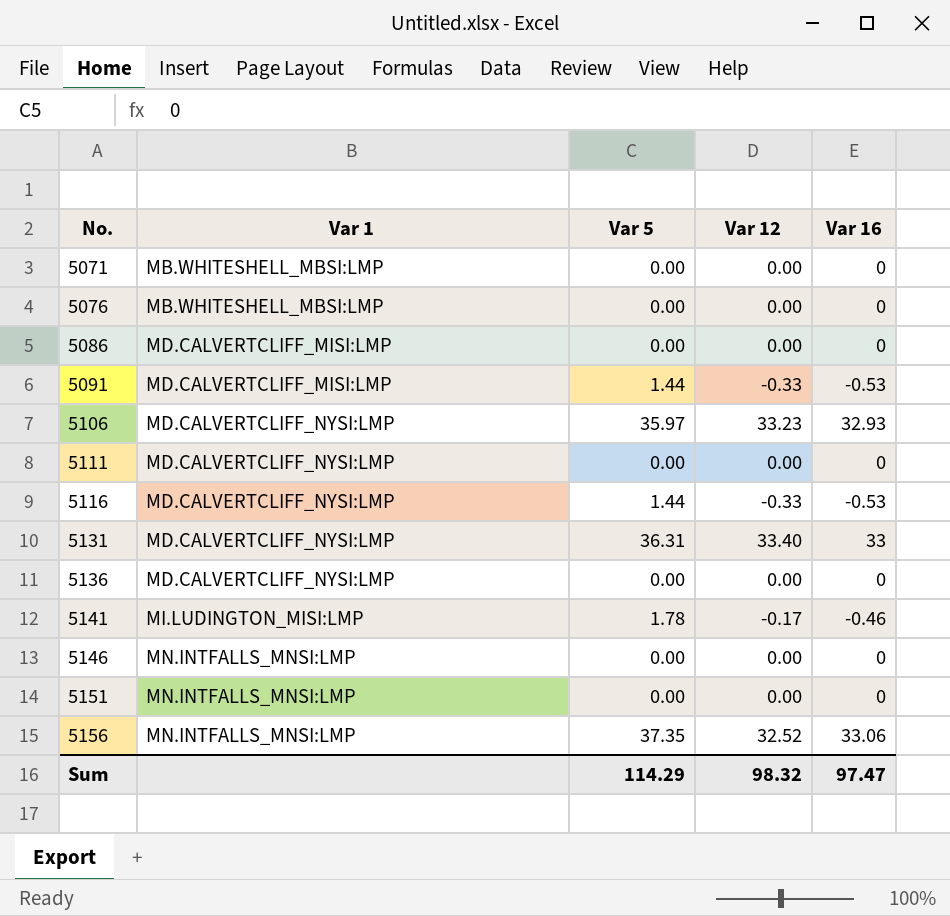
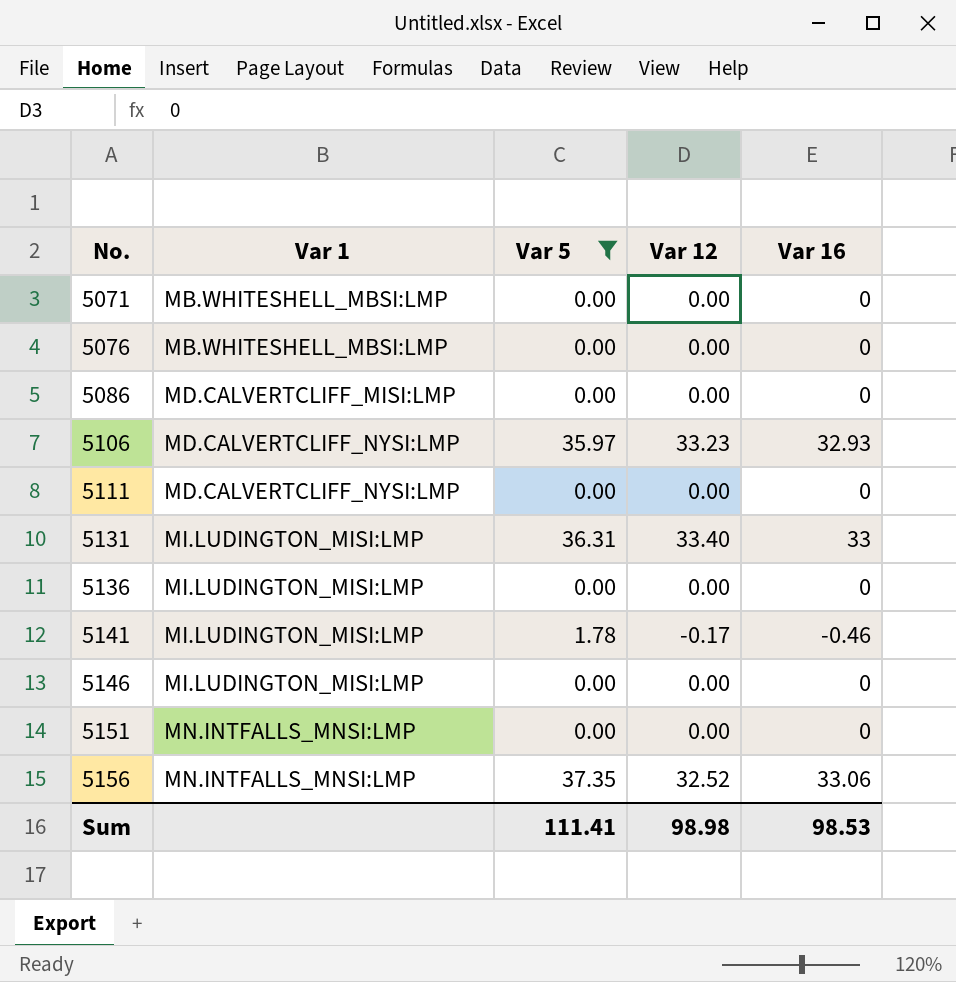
filter: none -> Var 5 != 1.44
5131 | Var 1: MD.CALVERTCLIFF_NYSI:LMP -> MI.LUDINGTON_MISI:LMP
5136 | Var 1: MD.CALVERTCLIFF_NYSI:LMP -> MI.LUDINGTON_MISI:LMP
5146 | Var 1: MN.INTFALLS_MNSI:LMP -> MI.LUDINGTON_MISI:LMP
Sum | Var 5: 114.29 -> 111.41
Sum | Var 12: 98.32 -> 98.98
Sum | Var 16: 97.47 -> 98.53

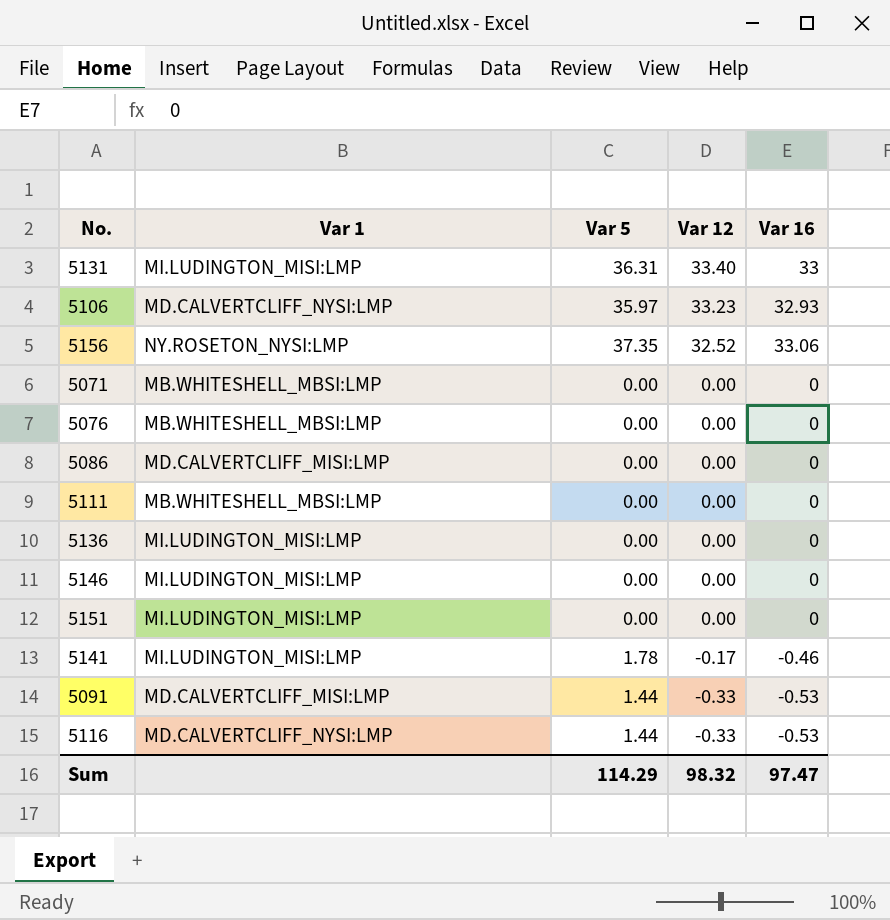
filter: Var 5 != 1.44 -> none
row order: No. ascending -> Var 12 descending
5156 | Var 1: MN.INTFALLS_MNSI:LMP -> NY.ROSETON_NYSI:LMP
5111 | Var 1: MD.CALVERTCLIFF_NYSI:LMP -> MB.WHITESHELL_MBSI:LMP
5151 | Var 1: MN.INTFALLS_MNSI:LMP -> MI.LUDINGTON_MISI:LMP
Sum | Var 5: 111.41 -> 114.29
Sum | Var 12: 98.98 -> 98.32
Sum | Var 16: 98.53 -> 97.47

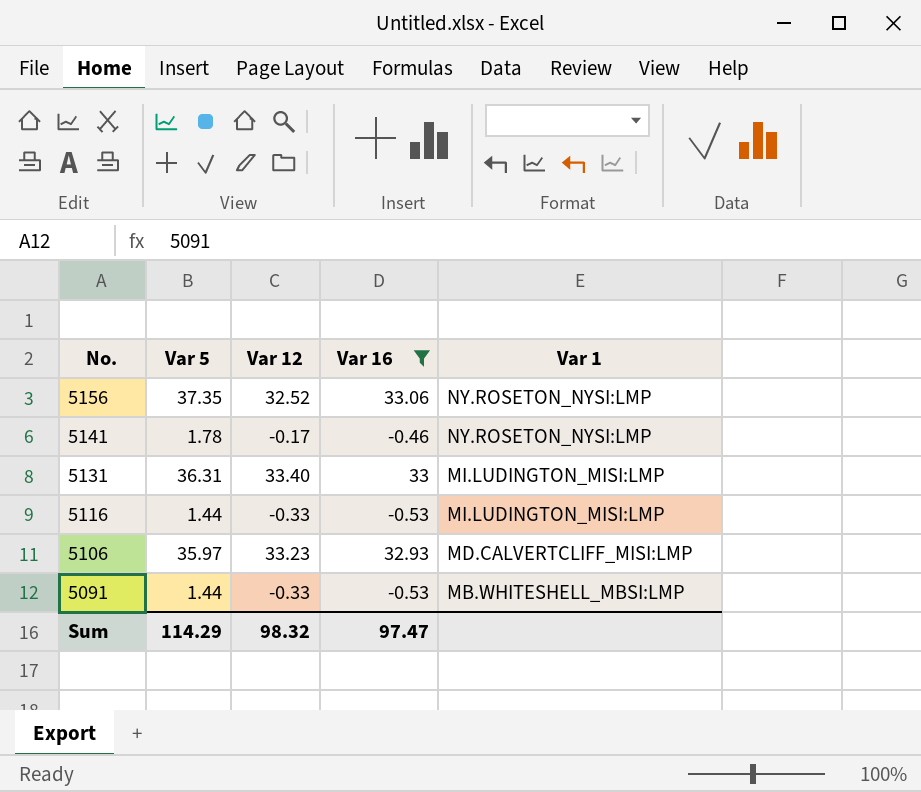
filter: none -> Var 16 != 0
row order: Var 12 descending -> No. descending
column Var 1 | position: 2 -> 5
5141 | Var 1: MI.LUDINGTON_MISI:LMP -> NY.ROSETON_NYSI:LMP
5116 | Var 1: MD.CALVERTCLIFF_NYSI:LMP -> MI.LUDINGTON_MISI:LMP
5106 | Var 1: MD.CALVERTCLIFF_NYSI:LMP -> MD.CALVERTCLIFF_MISI:LMP
5091 | Var 1: MD.CALVERTCLIFF_MISI:LMP -> MB.WHITESHELL_MBSI:LMP

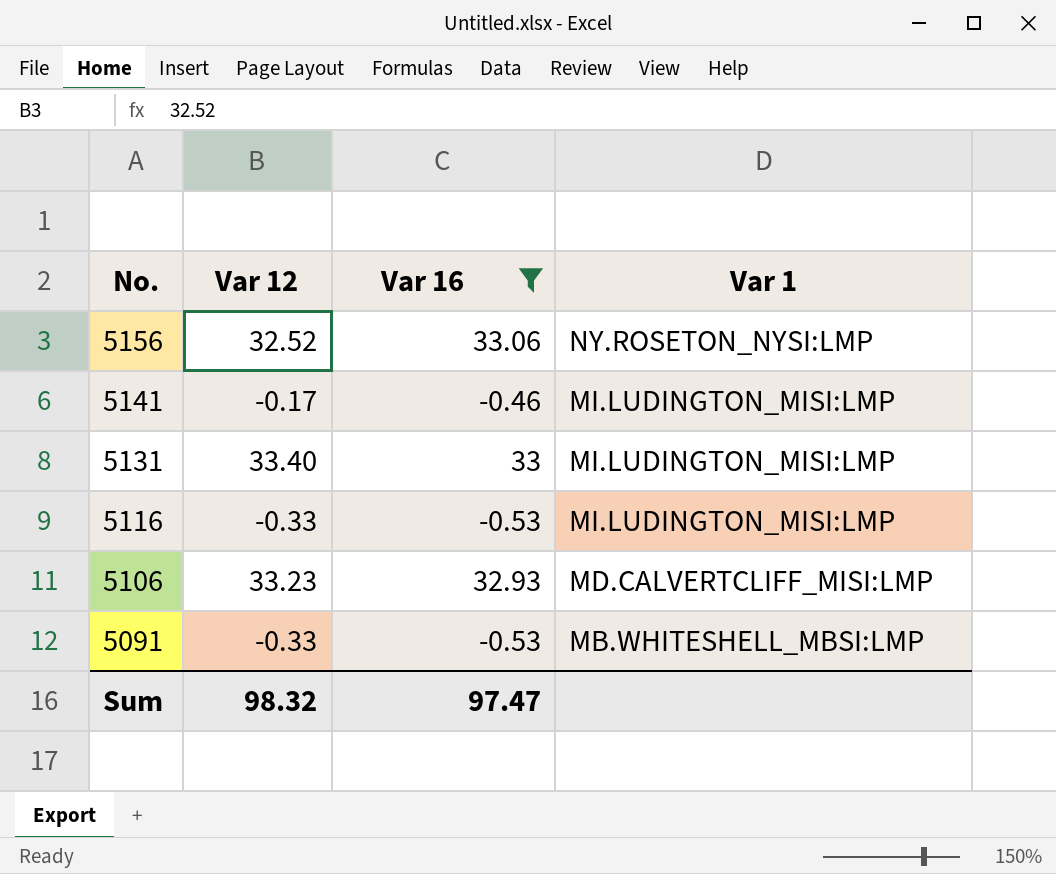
column Var 5 | position: 2 -> none
5141 | Var 1: NY.ROSETON_NYSI:LMP -> MI.LUDINGTON_MISI:LMP

